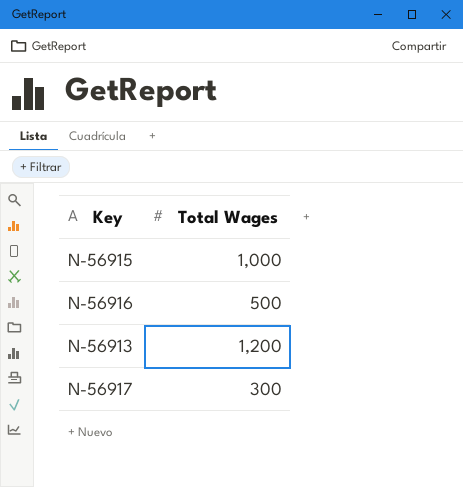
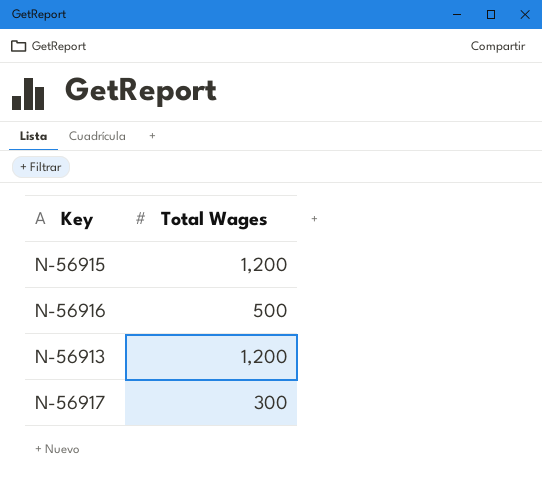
N-56915 | Total Wages: 1,000 -> 1,200

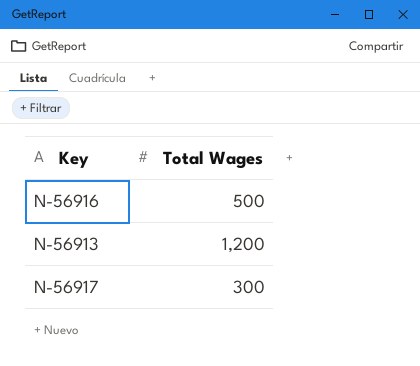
row N-56915: 1,200 -> none

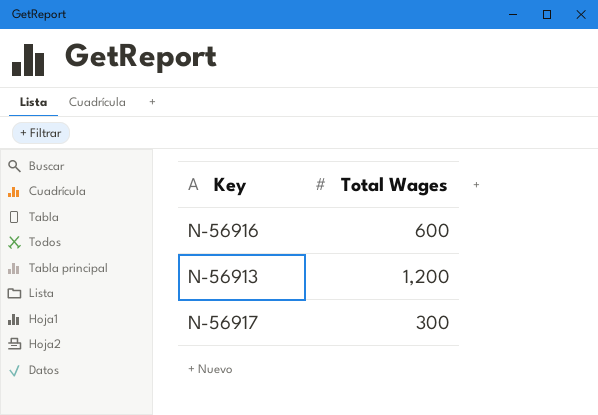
N-56916 | Total Wages: 500 -> 600

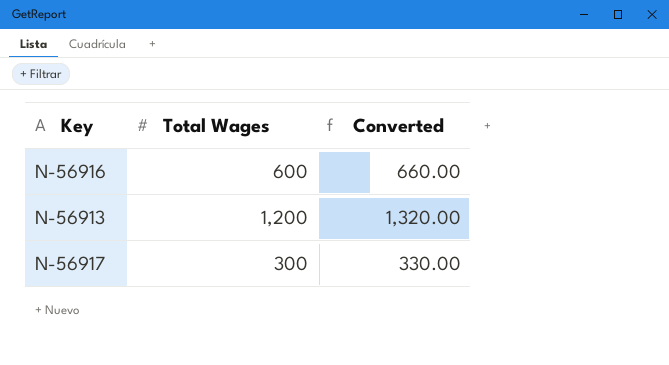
column Converted | formula: none -> [Total Wages] * 1.1

